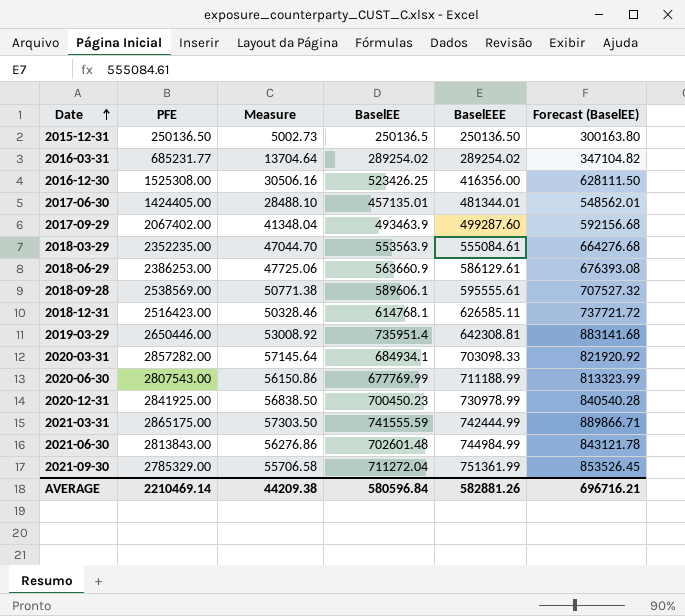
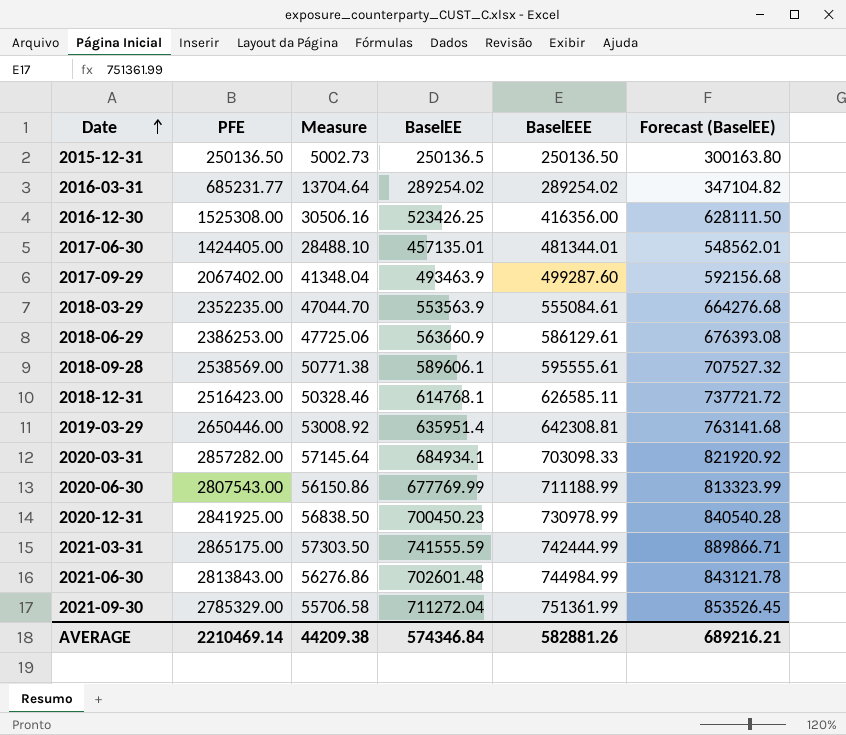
2019-03-29 | BaselEE: 735951.4 -> 635951.4
2019-03-29 | Forecast (BaselEE): 883141.68 -> 763141.68
AVERAGE | BaselEE: 580596.84 -> 574346.84
AVERAGE | Forecast (BaselEE): 696716.21 -> 689216.21

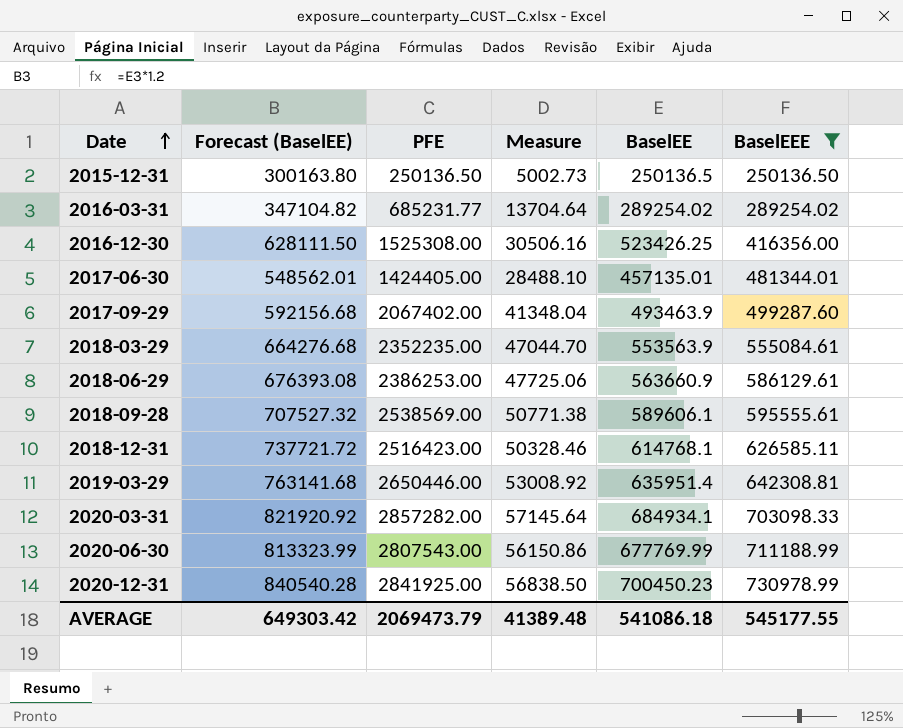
filter: none -> BaselEEE <= 730978.99
column Forecast (BaselEE) | position: 6 -> 2
AVERAGE | Forecast (BaselEE): 689216.21 -> 649303.42
AVERAGE | PFE: 2210469.14 -> 2069473.79
AVERAGE | Measure: 44209.38 -> 41389.48
AVERAGE | BaselEE: 574346.84 -> 541086.18
AVERAGE | BaselEEE: 582881.26 -> 545177.55

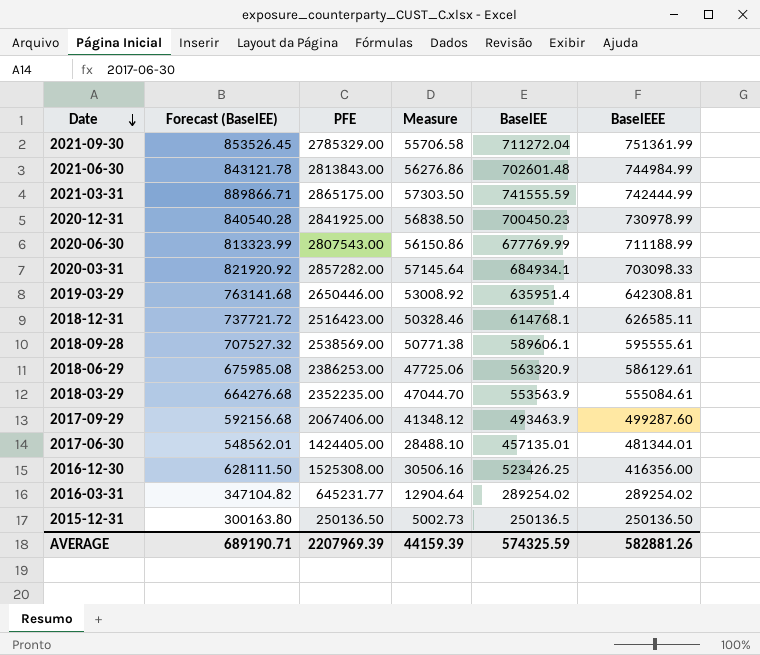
filter: BaselEEE <= 730978.99 -> none
row order: Date ascending -> Date descending
2018-06-29 | Forecast (BaselEE): 676393.08 -> 675985.08
2018-06-29 | BaselEE: 563660.9 -> 563320.9
2017-09-29 | PFE: 2067402.00 -> 2067406.00
2017-09-29 | Measure: 41348.04 -> 41348.12
2016-03-31 | PFE: 685231.77 -> 645231.77
2016-03-31 | Measure: 13704.64 -> 12904.64
AVERAGE | Forecast (BaselEE): 649303.42 -> 689190.71
AVERAGE | PFE: 2069473.79 -> 2207969.39
AVERAGE | Measure: 41389.48 -> 44159.39
AVERAGE | BaselEE: 541086.18 -> 574325.59
AVERAGE | BaselEEE: 545177.55 -> 582881.26

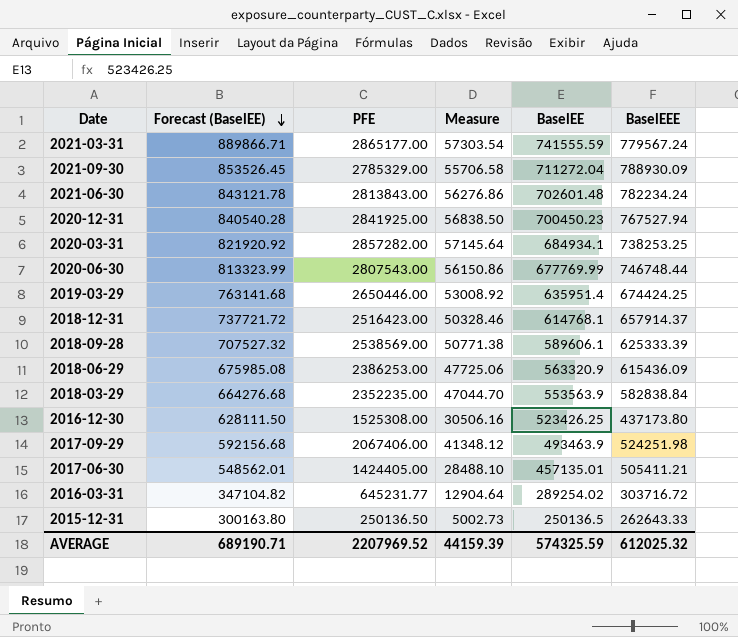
row order: Date descending -> Forecast (BaselEE) descending
2021-03-31 | PFE: 2865175.00 -> 2865177.00
2021-03-31 | Measure: 57303.50 -> 57303.54
2021-03-31 | BaselEEE: 742444.99 -> 779567.24
2021-09-30 | BaselEEE: 751361.99 -> 788930.09
2021-06-30 | BaselEEE: 744984.99 -> 782234.24
2020-12-31 | BaselEEE: 730978.99 -> 767527.94
2020-03-31 | BaselEEE: 703098.33 -> 738253.25
2020-06-30 | BaselEEE: 711188.99 -> 746748.44
2019-03-29 | BaselEEE: 642308.81 -> 674424.25
2018-12-31 | BaselEEE: 626585.11 -> 657914.37
2018-09-28 | BaselEEE: 595555.61 -> 625333.39
2018-06-29 | BaselEEE: 586129.61 -> 615436.09
2018-03-29 | BaselEEE: 555084.61 -> 582838.84
2016-12-30 | BaselEEE: 416356.00 -> 437173.80
2017-09-29 | BaselEEE: 499287.60 -> 524251.98
2017-06-30 | BaselEEE: 481344.01 -> 505411.21
2016-03-31 | BaselEEE: 289254.02 -> 303716.72
2015-12-31 | BaselEEE: 250136.50 -> 262643.33
AVERAGE | PFE: 2207969.39 -> 2207969.52
AVERAGE | BaselEEE: 582881.26 -> 612025.32

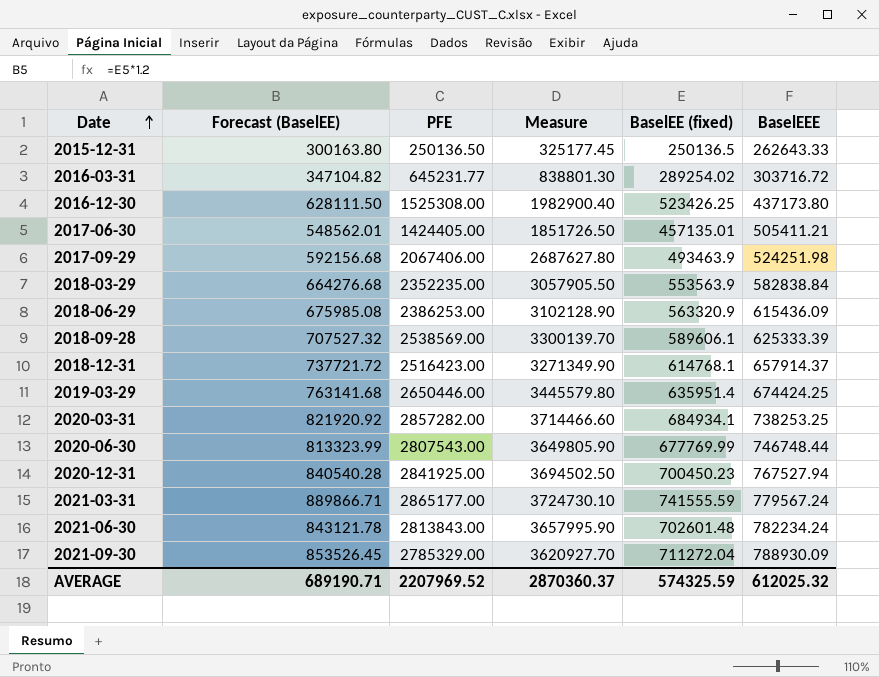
row order: Forecast (BaselEE) descending -> Date ascending
column Measure | formula: [PFE] * 0.02 -> [PFE] * 1.3
column name: BaselEE -> BaselEE (fixed)
AVERAGE | Measure: 44159.39 -> 2870360.37

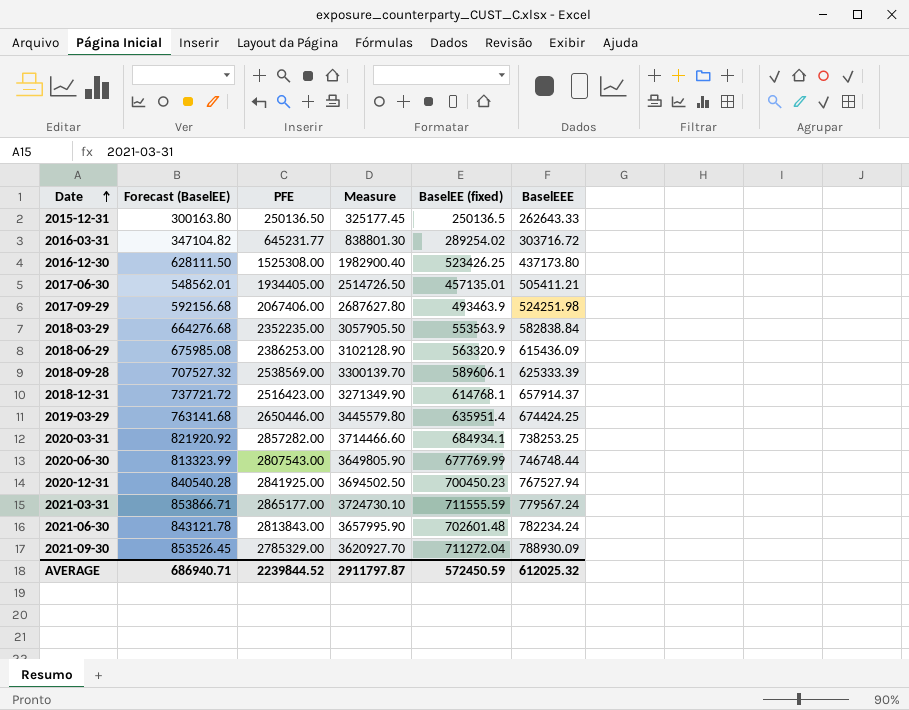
2017-06-30 | PFE: 1424405.00 -> 1934405.00
2017-06-30 | Measure: 1851726.50 -> 2514726.50
2021-03-31 | Forecast (BaselEE): 889866.71 -> 853866.71
2021-03-31 | BaselEE (fixed): 741555.59 -> 711555.59
AVERAGE | Forecast (BaselEE): 689190.71 -> 686940.71
AVERAGE | PFE: 2207969.52 -> 2239844.52
AVERAGE | Measure: 2870360.37 -> 2911797.87
AVERAGE | BaselEE (fixed): 574325.59 -> 572450.59

